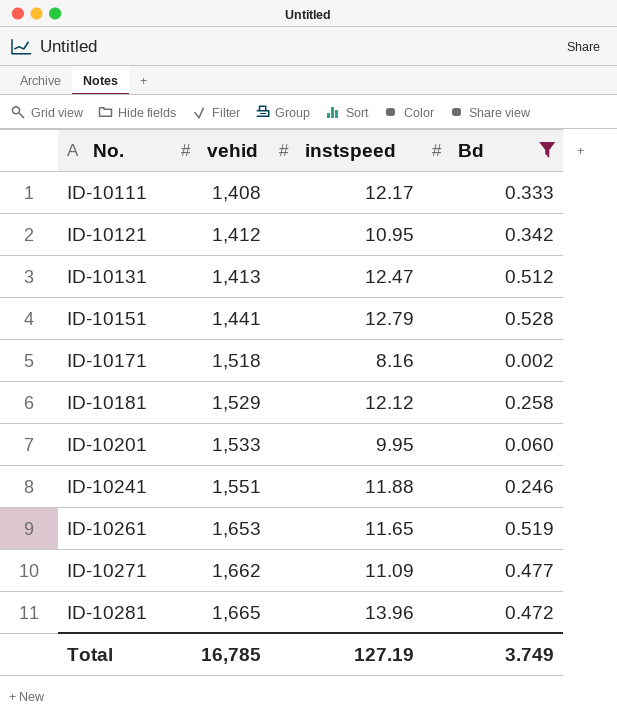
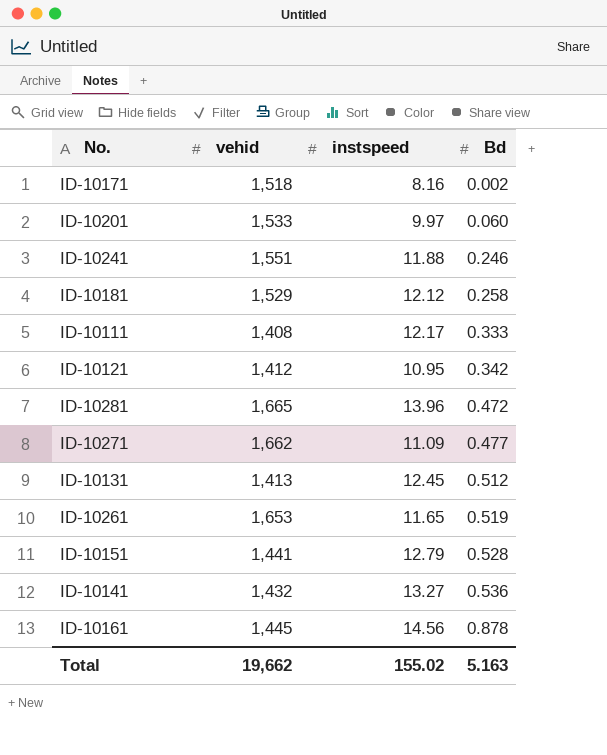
filter: Bd <= 0.528 -> none
row order: No. ascending -> Bd ascending
ID-10201 | instspeed: 9.95 -> 9.97
ID-10131 | instspeed: 12.47 -> 12.45
Total | vehid: 16,785 -> 19,662
Total | instspeed: 127.19 -> 155.02
Total | Bd: 3.749 -> 5.163

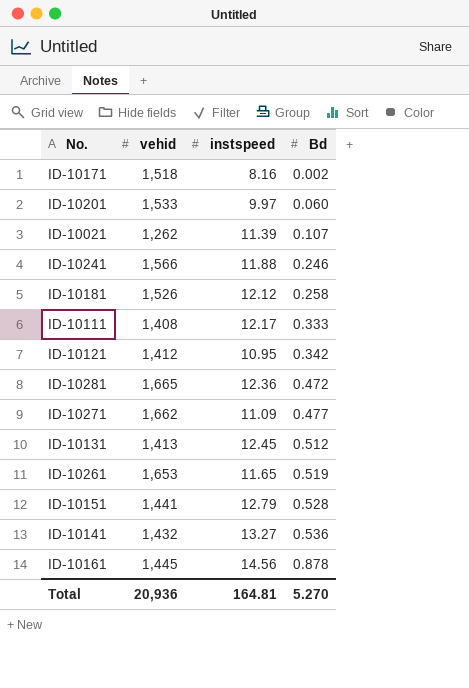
row ID-10021: none -> 1,262 | 11.39 | 0.107
ID-10241 | vehid: 1,551 -> 1,566
ID-10181 | vehid: 1,529 -> 1,526
ID-10281 | instspeed: 13.96 -> 12.36
Total | vehid: 19,662 -> 20,936
Total | instspeed: 155.02 -> 164.81
Total | Bd: 5.163 -> 5.270

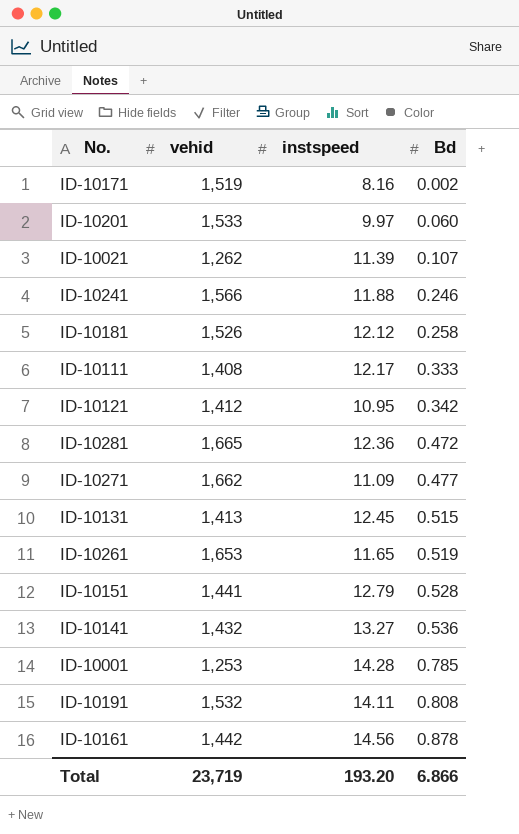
ID-10171 | vehid: 1,518 -> 1,519
ID-10131 | Bd: 0.512 -> 0.515
row ID-10001: none -> 1,253 | 14.28 | 0.785
row ID-10191: none -> 1,532 | 14.11 | 0.808
ID-10161 | vehid: 1,445 -> 1,442
Total | vehid: 20,936 -> 23,719
Total | instspeed: 164.81 -> 193.20
Total | Bd: 5.270 -> 6.866

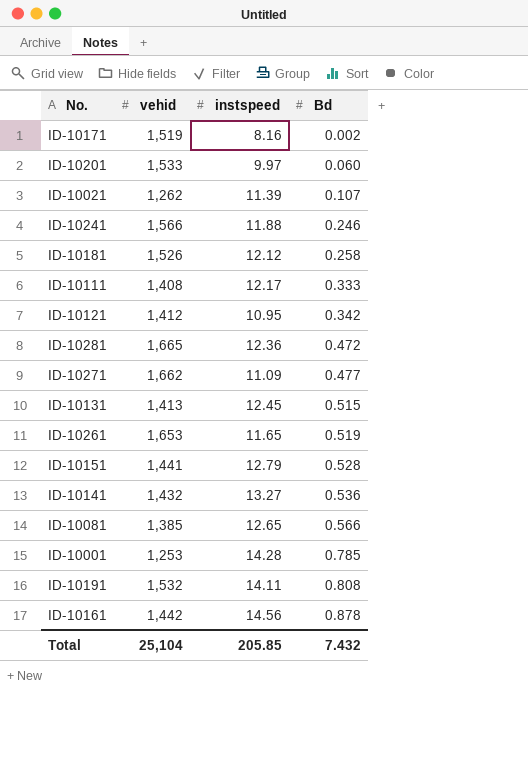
row ID-10081: none -> 1,385 | 12.65 | 0.566
Total | vehid: 23,719 -> 25,104
Total | instspeed: 193.20 -> 205.85
Total | Bd: 6.866 -> 7.432

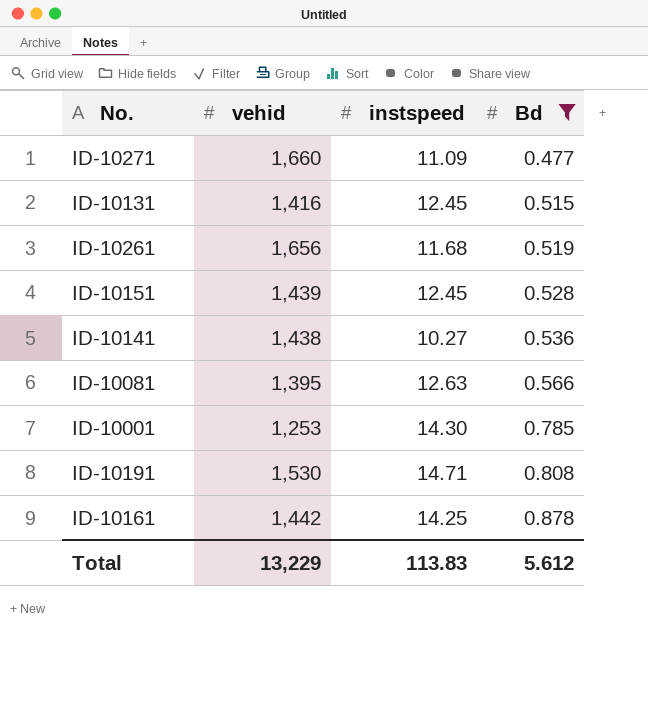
filter: none -> Bd >= 0.477
ID-10271 | vehid: 1,662 -> 1,660
ID-10131 | vehid: 1,413 -> 1,416
ID-10261 | vehid: 1,653 -> 1,656
ID-10261 | instspeed: 11.65 -> 11.68
ID-10151 | vehid: 1,441 -> 1,439
ID-10151 | instspeed: 12.79 -> 12.45
ID-10141 | vehid: 1,432 -> 1,438
ID-10141 | instspeed: 13.27 -> 10.27
ID-10081 | vehid: 1,385 -> 1,395
ID-10081 | instspeed: 12.65 -> 12.63
ID-10001 | instspeed: 14.28 -> 14.30
ID-10191 | vehid: 1,532 -> 1,530
ID-10191 | instspeed: 14.11 -> 14.71
ID-10161 | instspeed: 14.56 -> 14.25
Total | vehid: 25,104 -> 13,229
Total | instspeed: 205.85 -> 113.83
Total | Bd: 7.432 -> 5.612

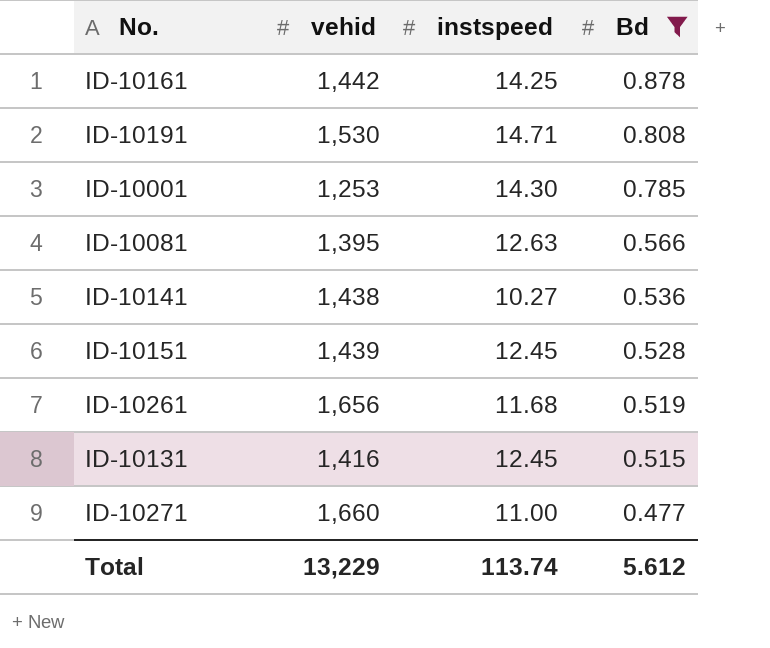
row order: Bd ascending -> Bd descending
ID-10271 | instspeed: 11.09 -> 11.00
Total | instspeed: 113.83 -> 113.74

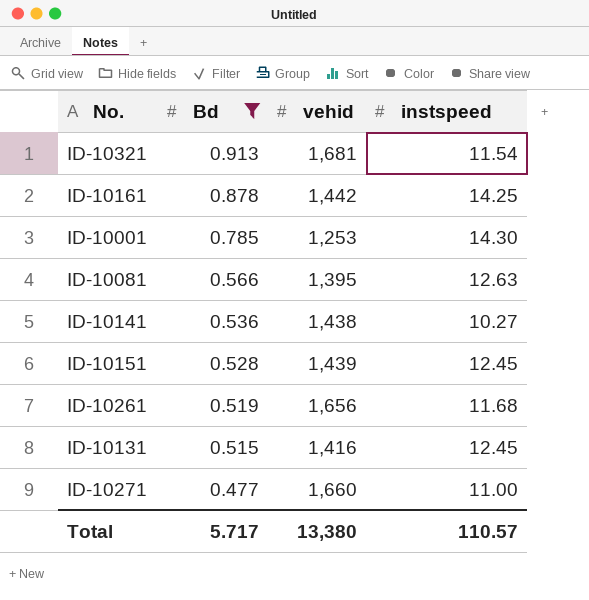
column Bd | position: 4 -> 2
row ID-10191: 1,530 | 14.71 | 0.808 -> none
row ID-10321: none -> 0.913 | 1,681 | 11.54
Total | Bd: 5.612 -> 5.717
Total | vehid: 13,229 -> 13,380
Total | instspeed: 113.74 -> 110.57

